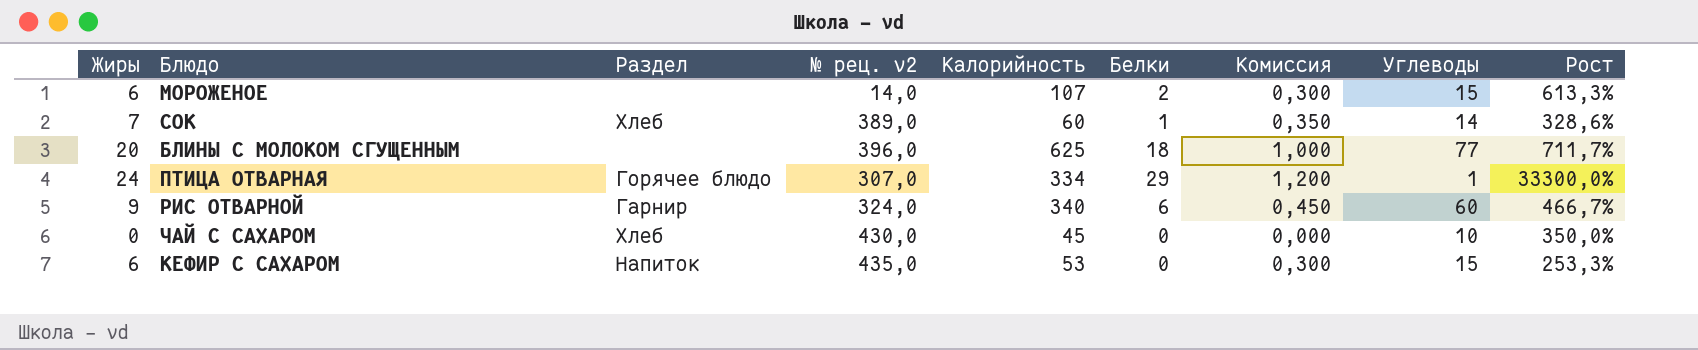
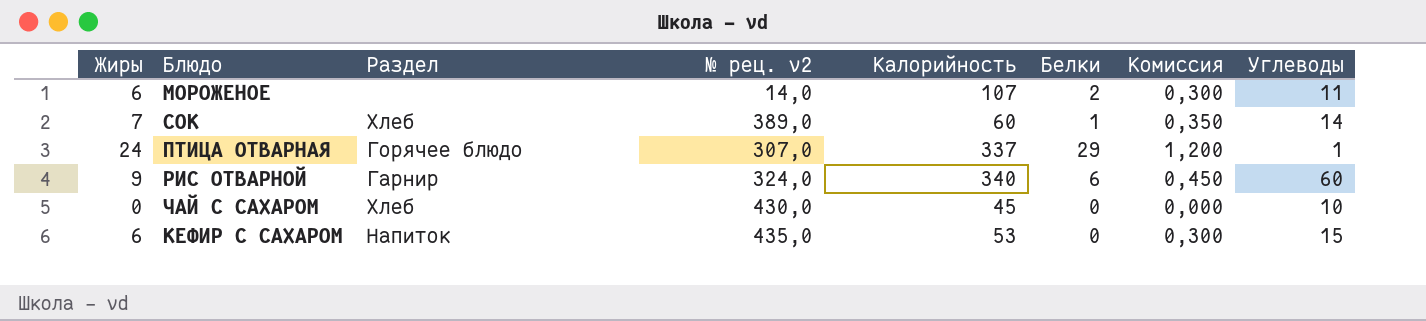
column Рост | formula: ([Калорийность] - [Углеводы]) / [Углеводы] -> none
row БЛИНЫ С МОЛОКОМ СГУЩЕННЫМ: 20 | none | 396,0 | 625 | 18 | 1,000 | 77 | 711,7% -> none
МОРОЖЕНОЕ | Углеводы: 15 -> 11
ПТИЦА ОТВАРНАЯ | Калорийность: 334 -> 337

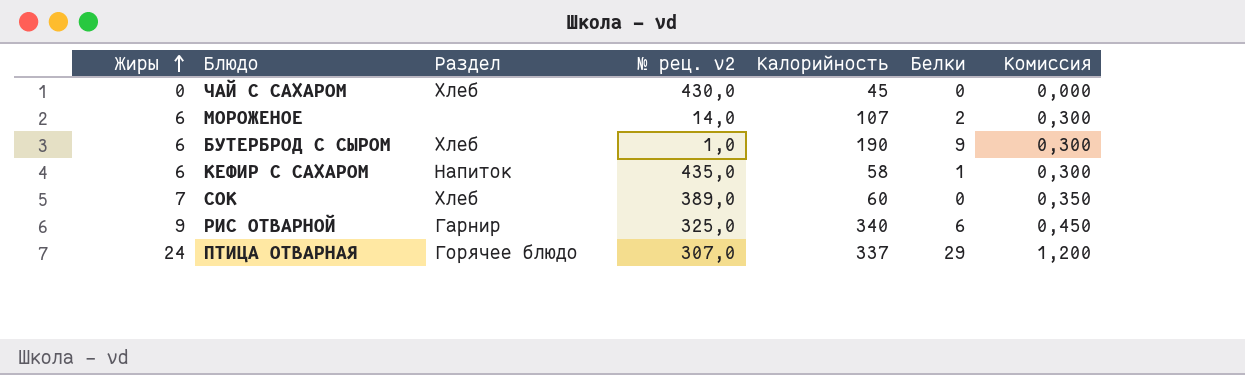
row order: none -> Жиры ascending
column Углеводы | position: 8 -> none
row БУТЕРБРОД С СЫРОМ: none -> 6 | Хлеб | 1,0 | 190 | 9 | 0,300
КЕФИР С САХАРОМ | Калорийность: 53 -> 58
КЕФИР С САХАРОМ | Белки: 0 -> 1
СОК | Белки: 1 -> 0
РИС ОТВАРНОЙ | № рец. v2: 324,0 -> 325,0

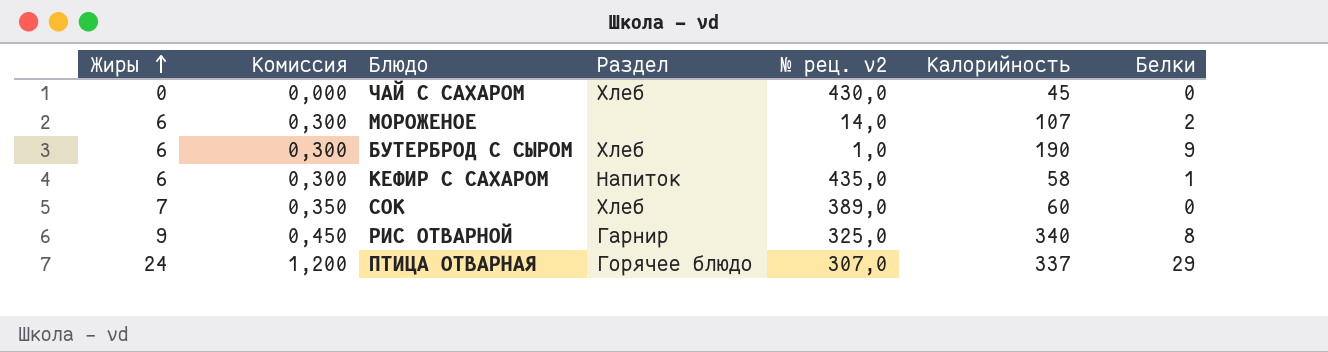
column Комиссия | position: 7 -> 2
РИС ОТВАРНОЙ | Белки: 6 -> 8

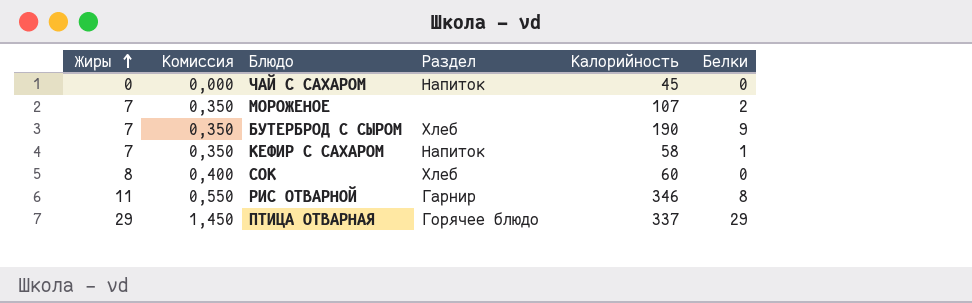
column № рец. v2 | position: 5 -> none
ЧАЙ С САХАРОМ | Раздел: Хлеб -> Напиток
МОРОЖЕНОЕ | Жиры: 6 -> 7
МОРОЖЕНОЕ | Комиссия: 0,300 -> 0,350
БУТЕРБРОД С СЫРОМ | Жиры: 6 -> 7
БУТЕРБРОД С СЫРОМ | Комиссия: 0,300 -> 0,350
КЕФИР С САХАРОМ | Жиры: 6 -> 7
КЕФИР С САХАРОМ | Комиссия: 0,300 -> 0,350
СОК | Жиры: 7 -> 8
СОК | Комиссия: 0,350 -> 0,400
РИС ОТВАРНОЙ | Жиры: 9 -> 11
РИС ОТВАРНОЙ | Комиссия: 0,450 -> 0,550
РИС ОТВАРНОЙ | Калорийность: 340 -> 346
ПТИЦА ОТВАРНАЯ | Жиры: 24 -> 29
ПТИЦА ОТВАРНАЯ | Комиссия: 1,200 -> 1,450

